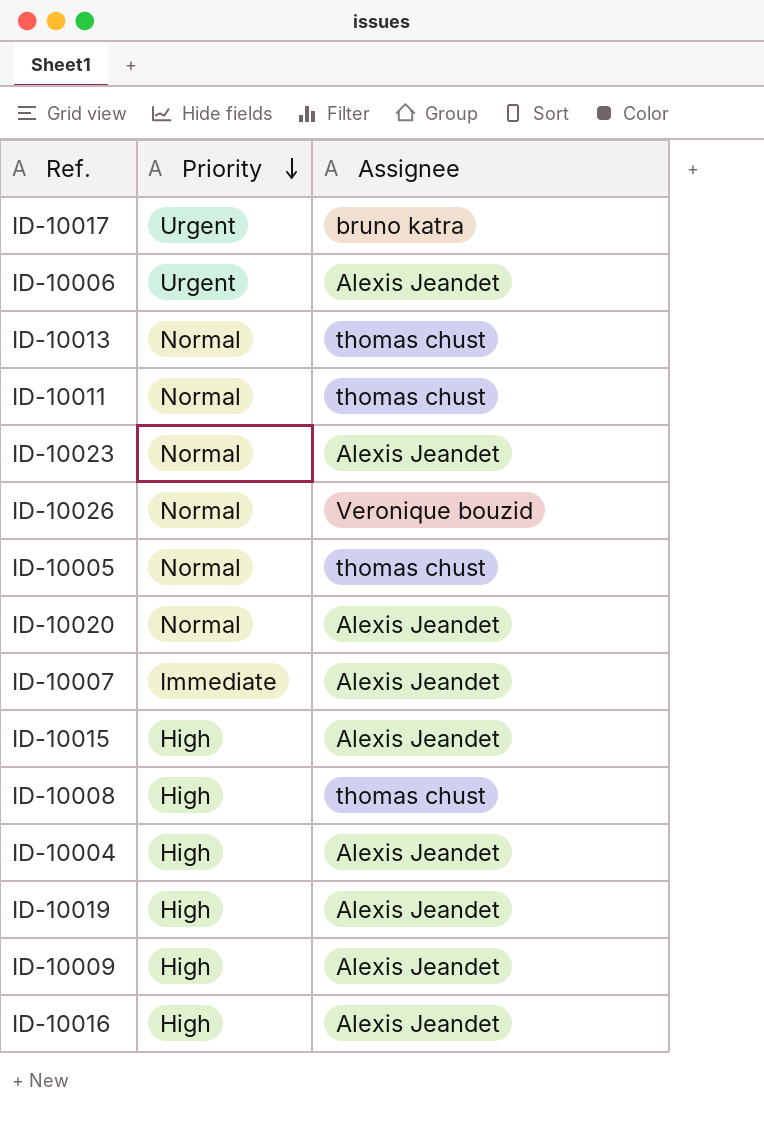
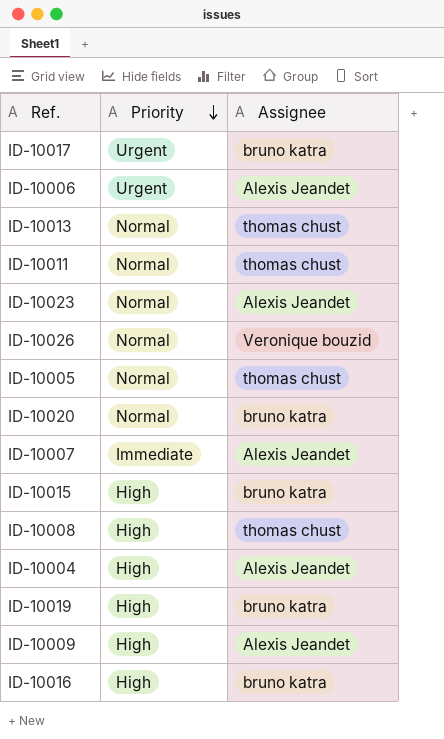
ID-10020 | Assignee: Alexis Jeandet -> bruno katra
ID-10015 | Assignee: Alexis Jeandet -> bruno katra
ID-10019 | Assignee: Alexis Jeandet -> bruno katra
ID-10016 | Assignee: Alexis Jeandet -> bruno katra

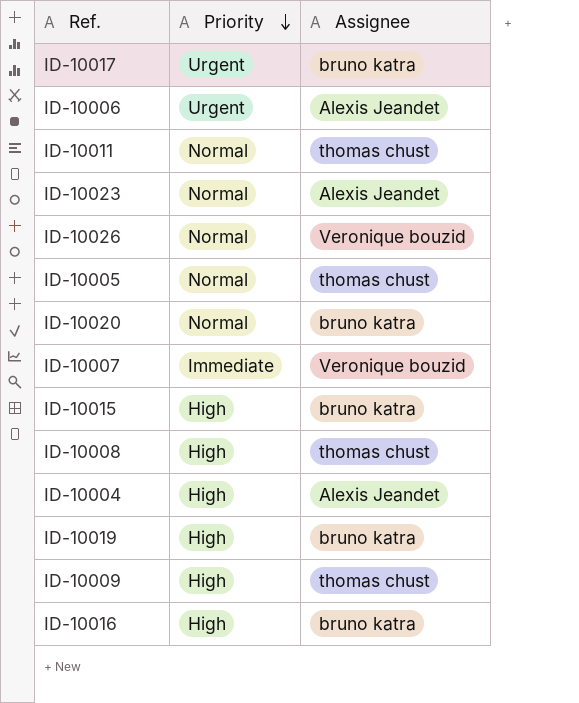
row ID-10013: Normal | thomas chust -> none
ID-10007 | Assignee: Alexis Jeandet -> Veronique bouzid
ID-10009 | Assignee: Alexis Jeandet -> thomas chust

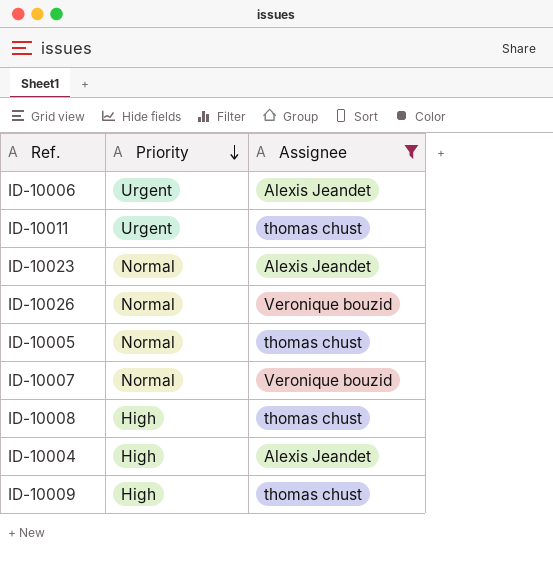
filter: none -> Assignee != bruno katra
ID-10011 | Priority: Normal -> Urgent
ID-10007 | Priority: Immediate -> Normal

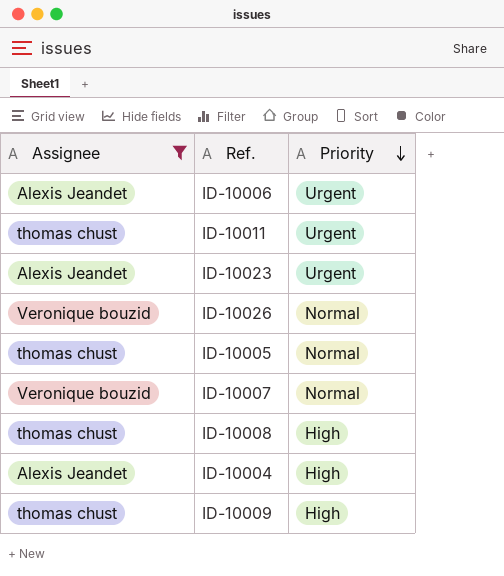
column Assignee | position: 3 -> 1
ID-10023 | Priority: Normal -> Urgent

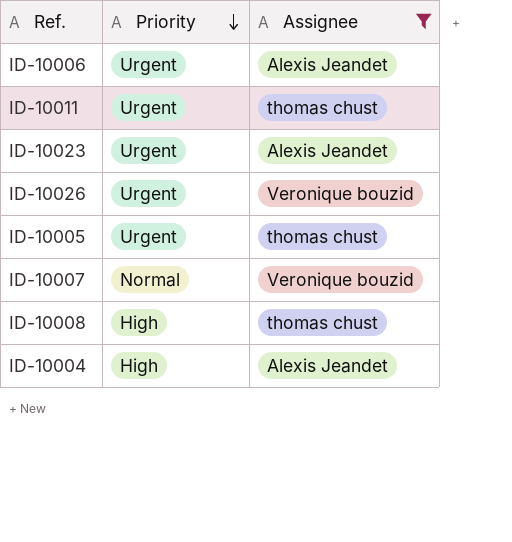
column Assignee | position: 1 -> 3
row ID-10009: thomas chust | High -> none
ID-10026 | Priority: Normal -> Urgent
ID-10005 | Priority: Normal -> Urgent

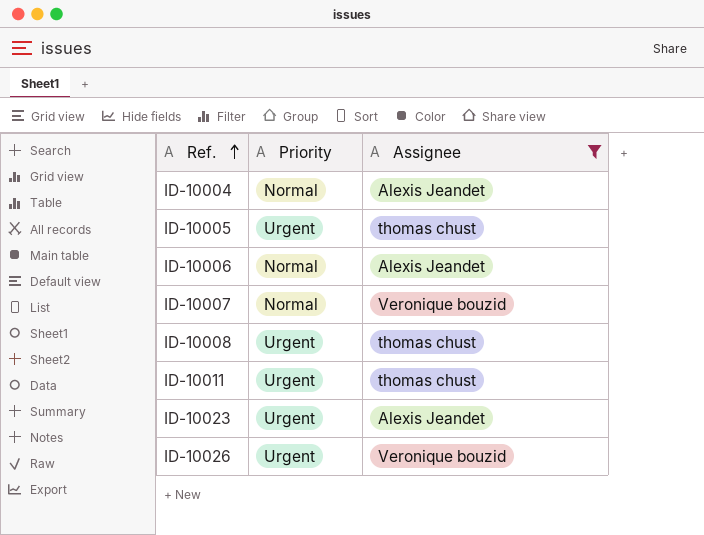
row order: Priority descending -> Ref. ascending
ID-10004 | Priority: High -> Normal
ID-10006 | Priority: Urgent -> Normal
ID-10008 | Priority: High -> Urgent

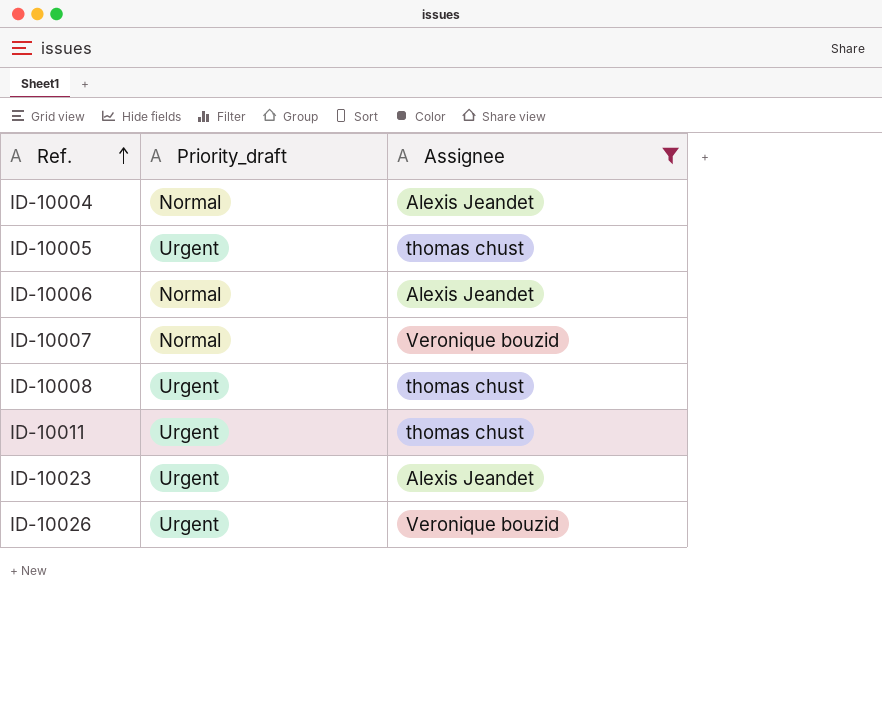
column name: Priority -> Priority_draft

